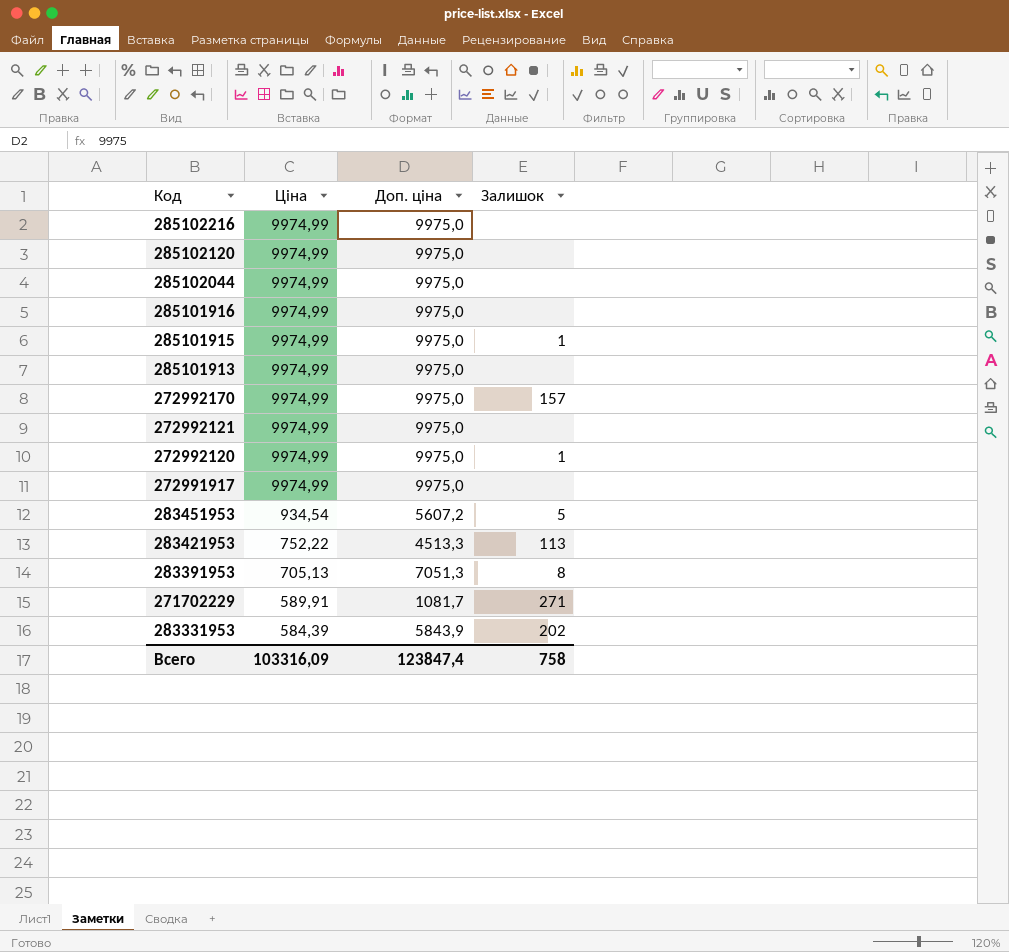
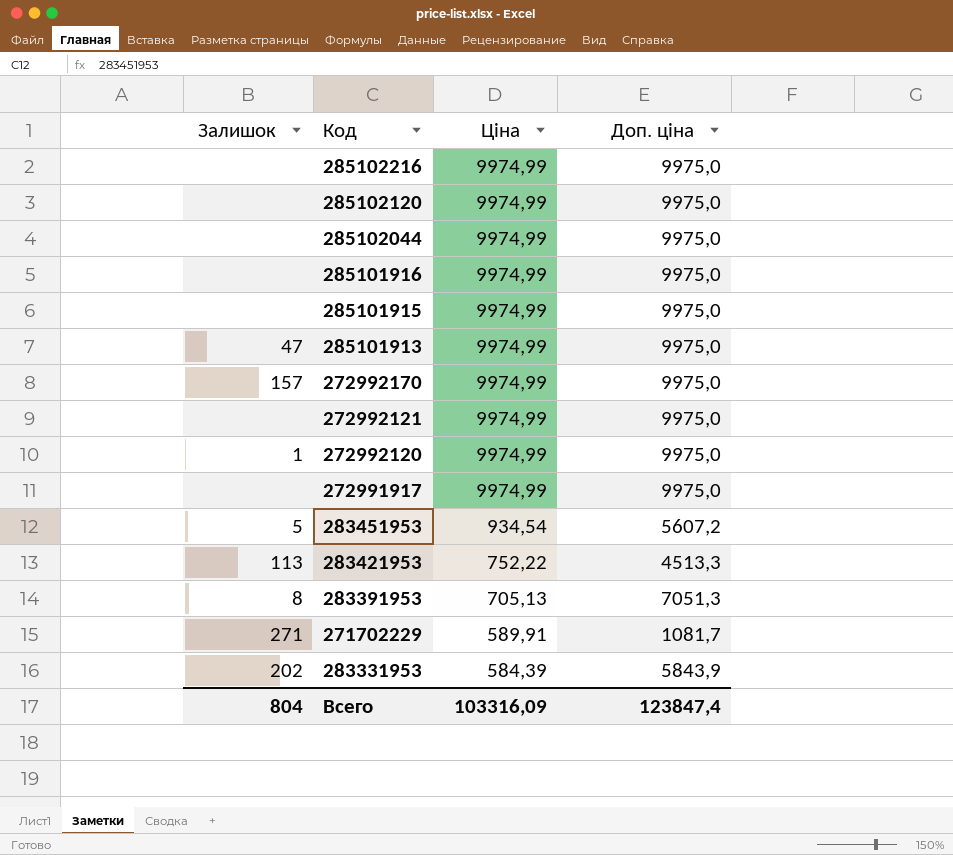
column Залишок | position: 4 -> 1
285101915 | Залишок: 1 -> none
285101913 | Залишок: none -> 47
Всего | Залишок: 758 -> 804

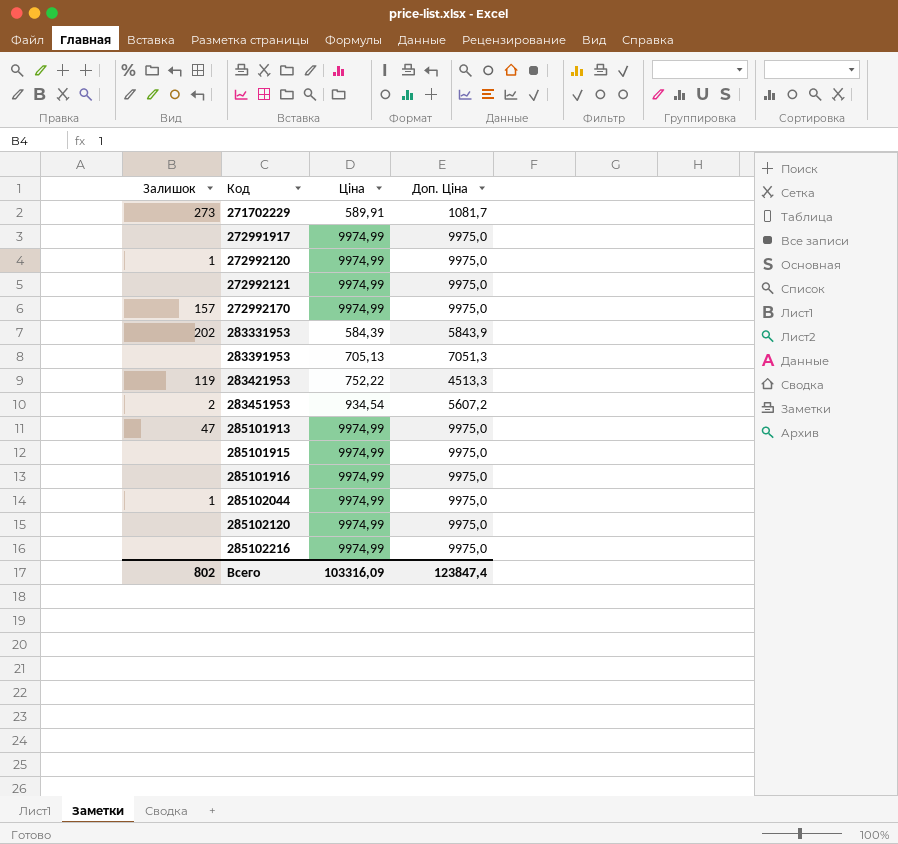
row order: Ціна descending -> Код ascending
column name: Доп. ціна -> Доп. Ціна
271702229 | Залишок: 271 -> 273
283391953 | Залишок: 8 -> none
283421953 | Залишок: 113 -> 119
283451953 | Залишок: 5 -> 2
285102044 | Залишок: none -> 1
Всего | Залишок: 804 -> 802

